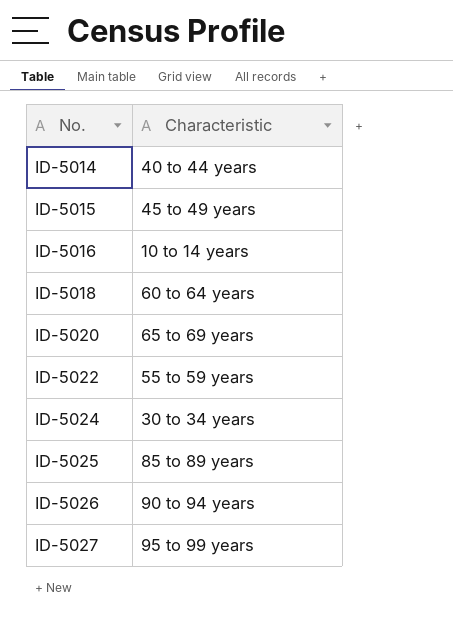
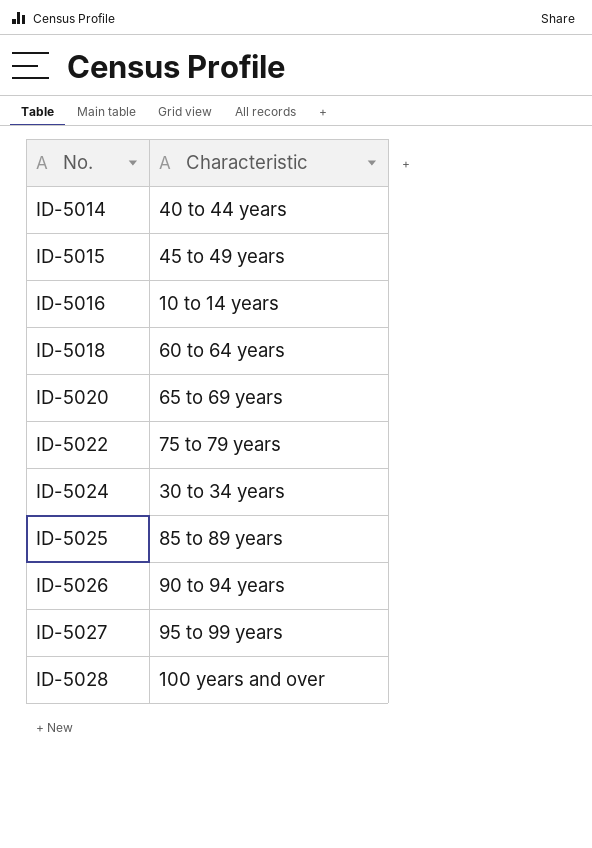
ID-5022 | Characteristic: 55 to 59 years -> 75 to 79 years
row ID-5028: none -> 100 years and over

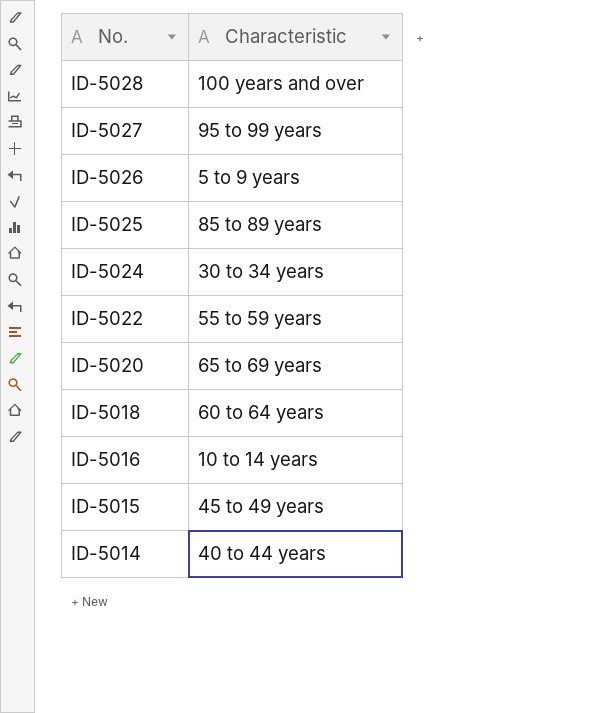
row order: No. ascending -> No. descending
ID-5026 | Characteristic: 90 to 94 years -> 5 to 9 years
ID-5022 | Characteristic: 75 to 79 years -> 55 to 59 years

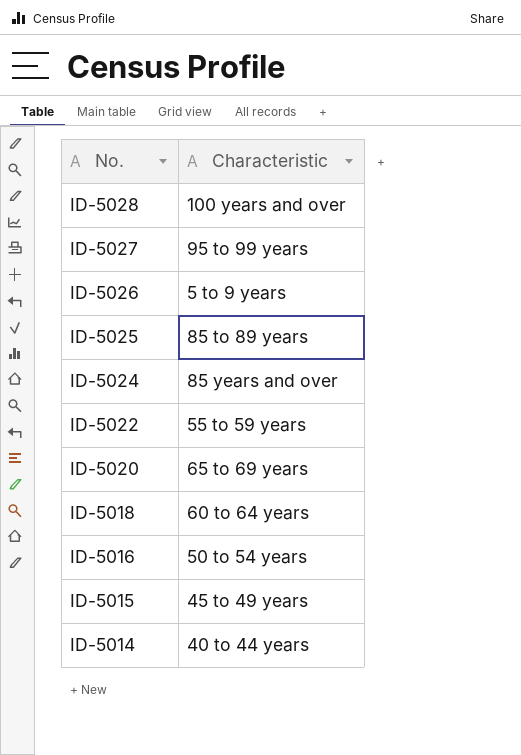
ID-5024 | Characteristic: 30 to 34 years -> 85 years and over
ID-5016 | Characteristic: 10 to 14 years -> 50 to 54 years

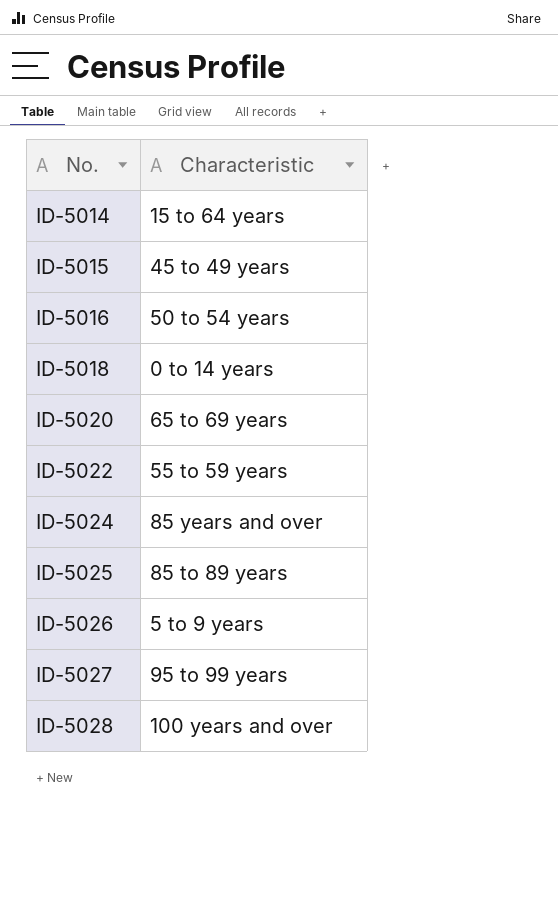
row order: No. descending -> No. ascending
ID-5014 | Characteristic: 40 to 44 years -> 15 to 64 years
ID-5018 | Characteristic: 60 to 64 years -> 0 to 14 years

